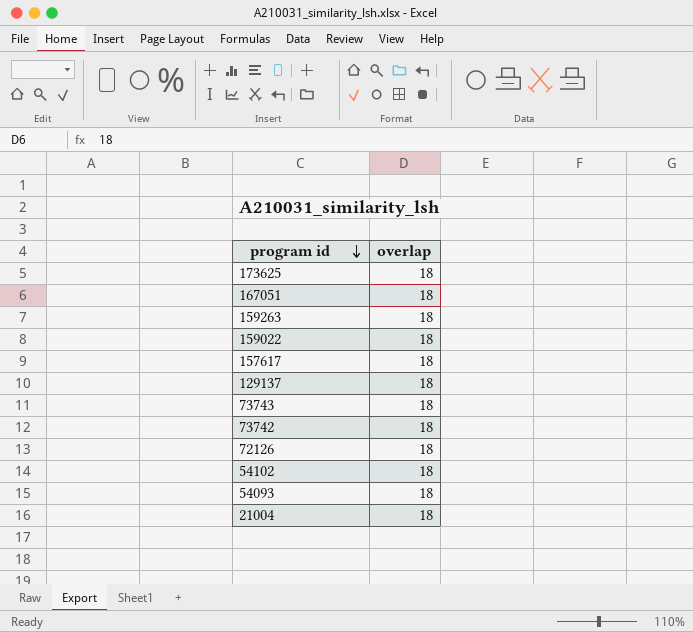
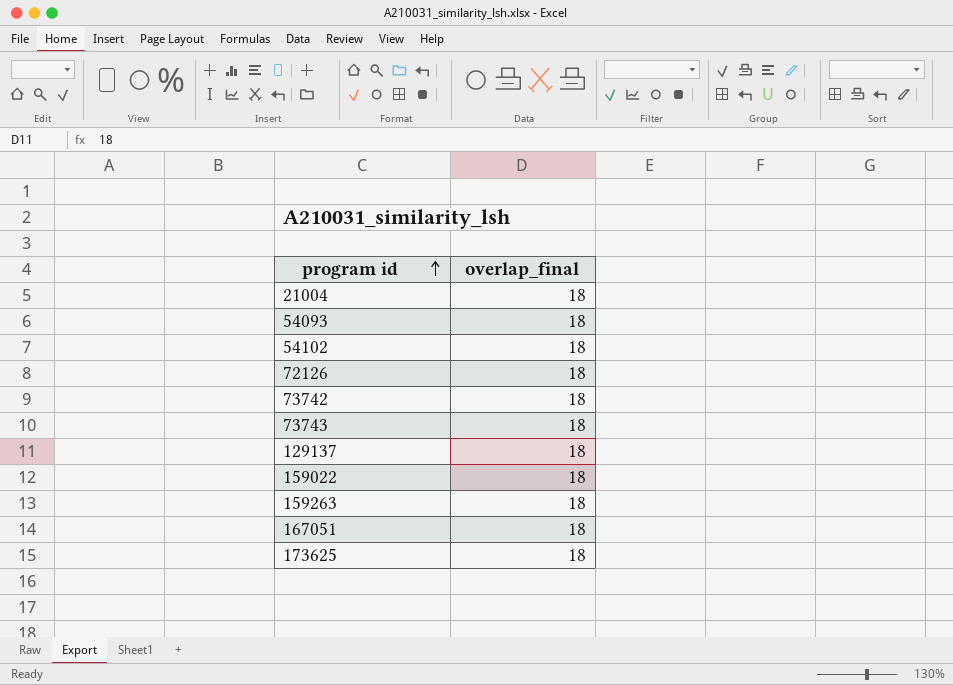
row order: program id descending -> program id ascending
column name: overlap -> overlap_final
row 157617: 18 -> none

